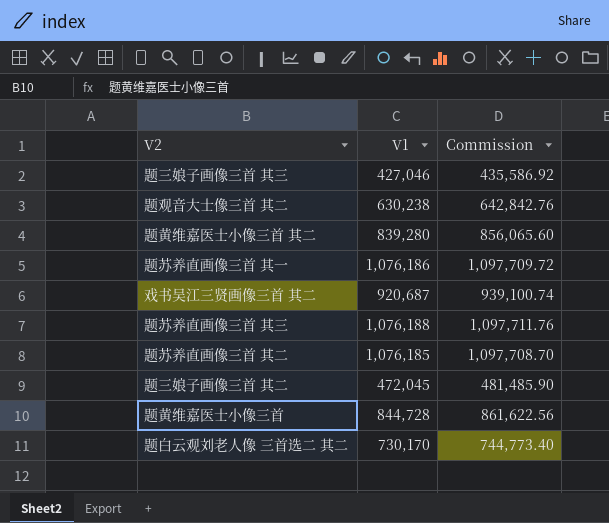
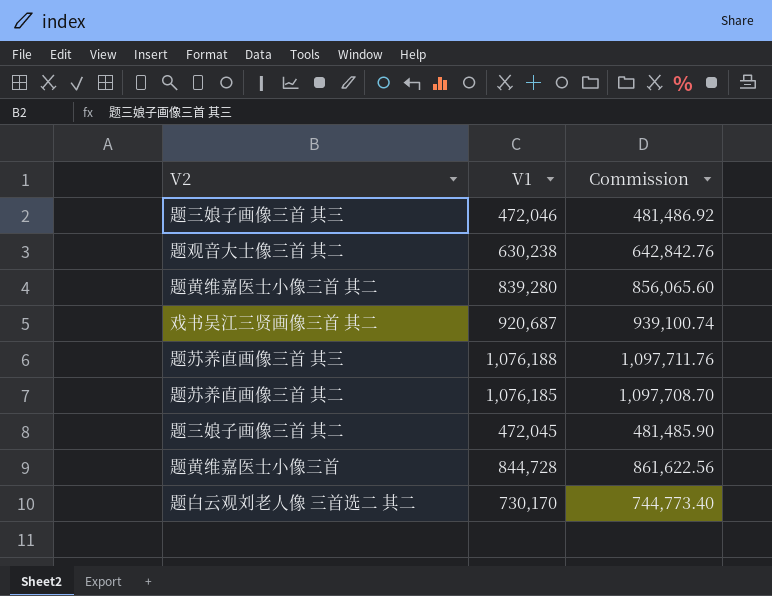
row 题苏养直画像三首 其一: 1,076,186 | 1,097,709.72 -> none
题三娘子画像三首 其三 | V1: 427,046 -> 472,046
题三娘子画像三首 其三 | Commission: 435,586.92 -> 481,486.92

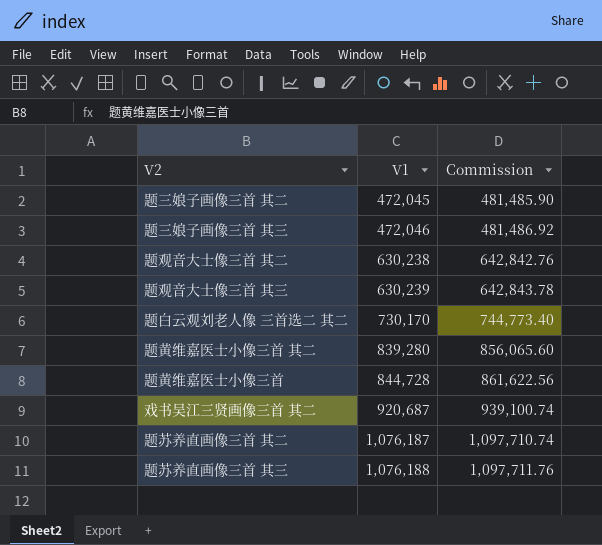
row order: none -> V1 ascending
row 题观音大士像三首 其三: none -> 630,239 | 642,843.78
题苏养直画像三首 其二 | V1: 1,076,185 -> 1,076,187
题苏养直画像三首 其二 | Commission: 1,097,708.70 -> 1,097,710.74

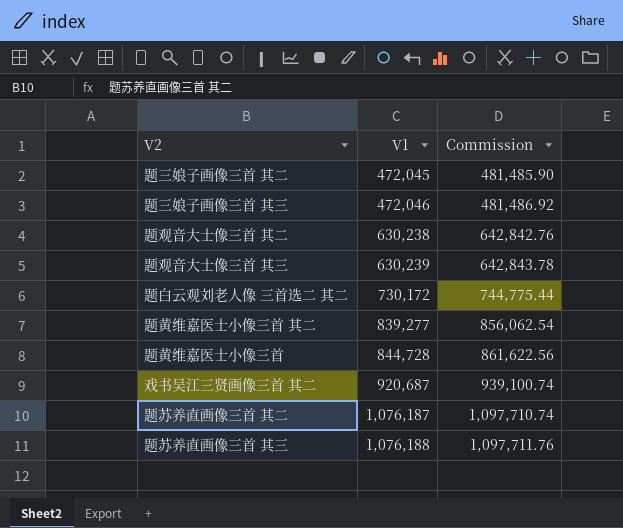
题白云观刘老人像 三首选二 其二 | V1: 730,170 -> 730,172
题白云观刘老人像 三首选二 其二 | Commission: 744,773.40 -> 744,775.44
题黄维嘉医士小像三首 其二 | V1: 839,280 -> 839,277
题黄维嘉医士小像三首 其二 | Commission: 856,065.60 -> 856,062.54

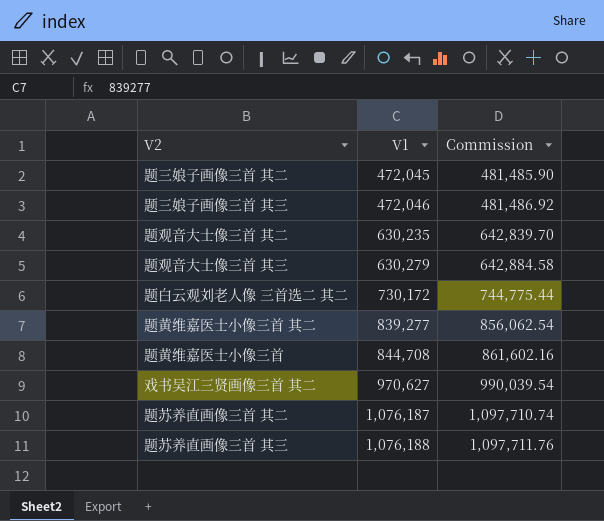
题观音大士像三首 其二 | V1: 630,238 -> 630,235
题观音大士像三首 其二 | Commission: 642,842.76 -> 642,839.70
题观音大士像三首 其三 | V1: 630,239 -> 630,279
题观音大士像三首 其三 | Commission: 642,843.78 -> 642,884.58
题黄维嘉医士小像三首 | V1: 844,728 -> 844,708
题黄维嘉医士小像三首 | Commission: 861,622.56 -> 861,602.16
戏书吴江三贤画像三首 其二 | V1: 920,687 -> 970,627
戏书吴江三贤画像三首 其二 | Commission: 939,100.74 -> 990,039.54

